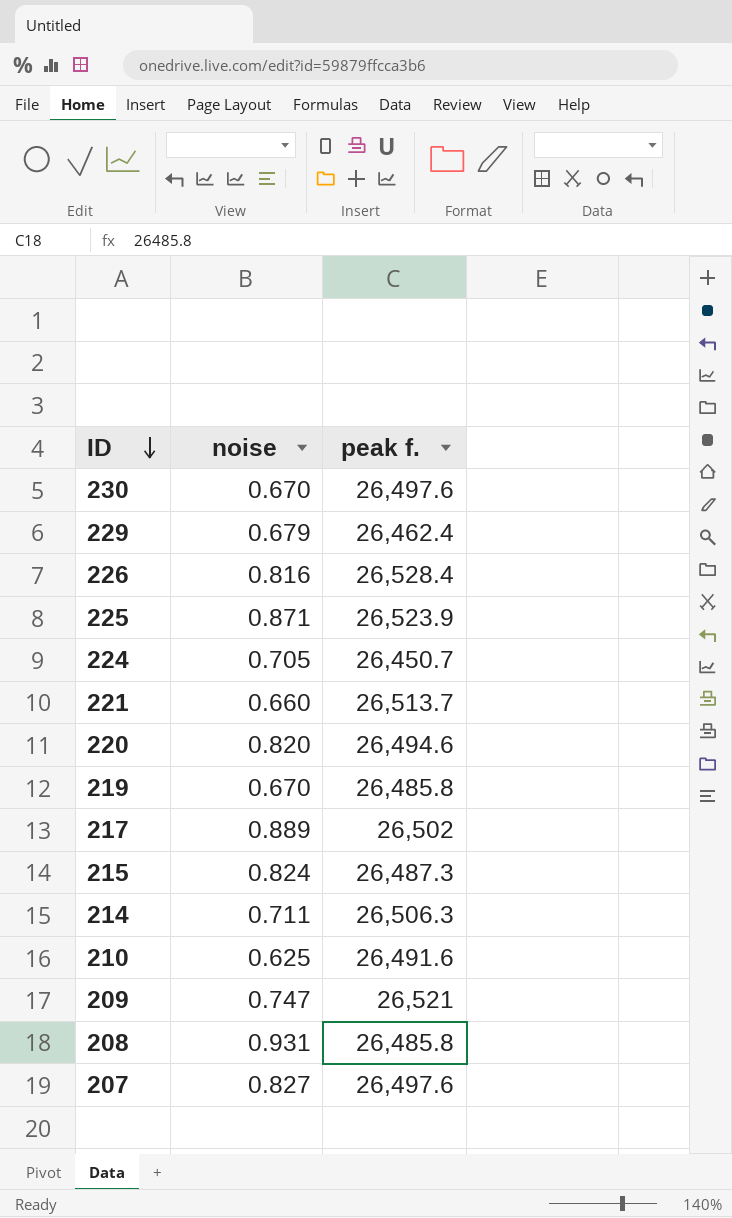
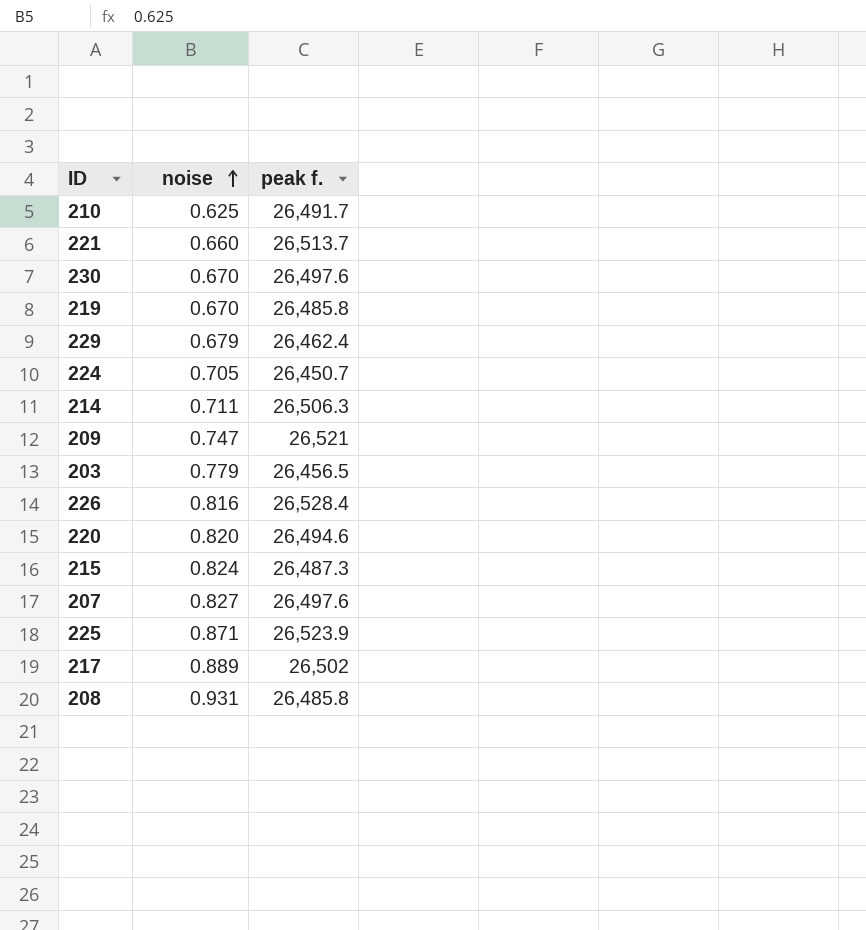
row order: ID descending -> noise ascending
210 | peak f.: 26,491.6 -> 26,491.7
row 203: none -> 0.779 | 26,456.5

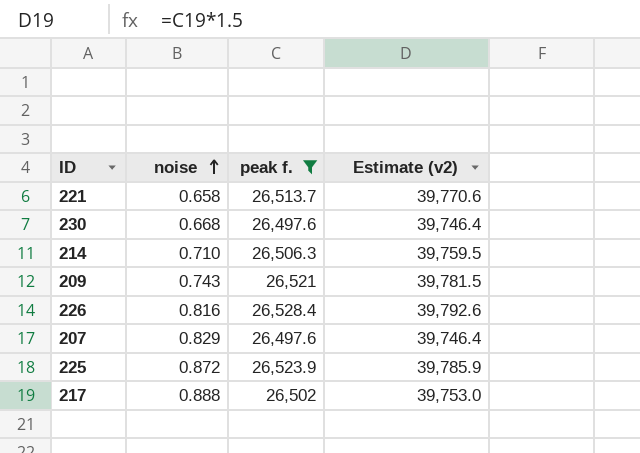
filter: none -> peak f. >= 26,497.6
column Estimate (v2) | formula: none -> [peak f.] * 1.5
221 | noise: 0.660 -> 0.658
230 | noise: 0.670 -> 0.668
214 | noise: 0.711 -> 0.710
209 | noise: 0.747 -> 0.743
207 | noise: 0.827 -> 0.829
225 | noise: 0.871 -> 0.872
217 | noise: 0.889 -> 0.888

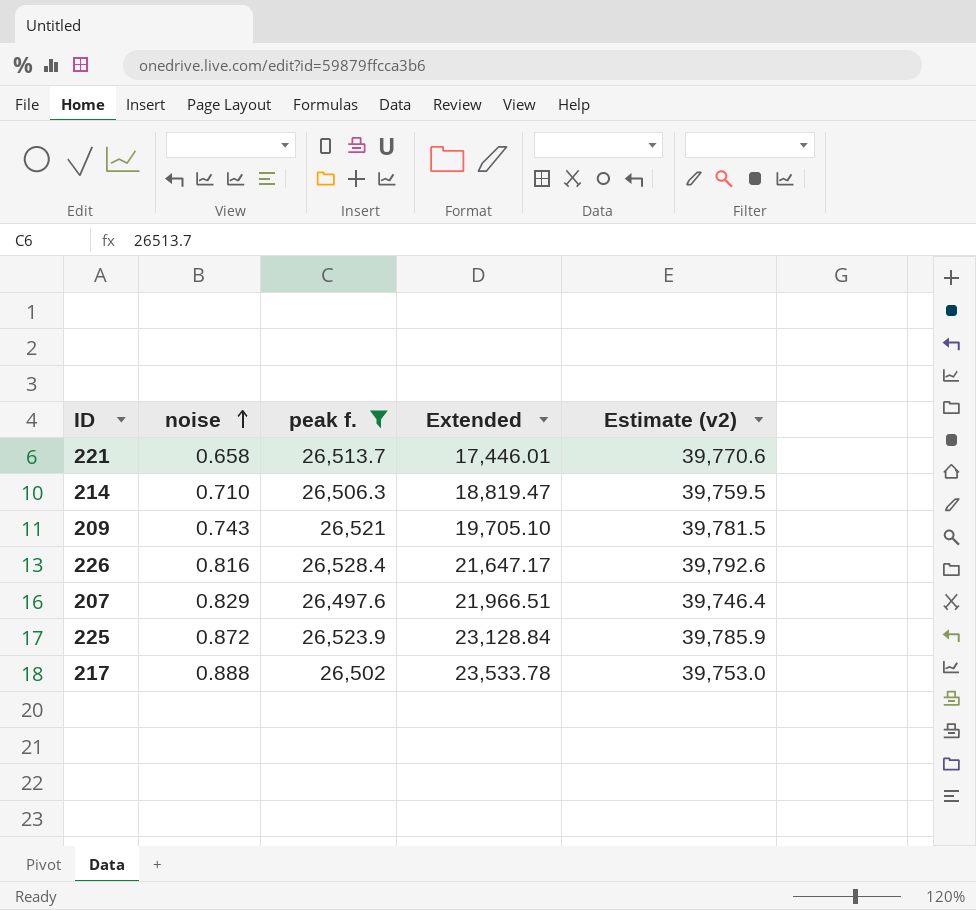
column Extended | formula: none -> [noise] * [peak f.]
row 230: 0.668 | 26,497.6 | 39,746.4 -> none

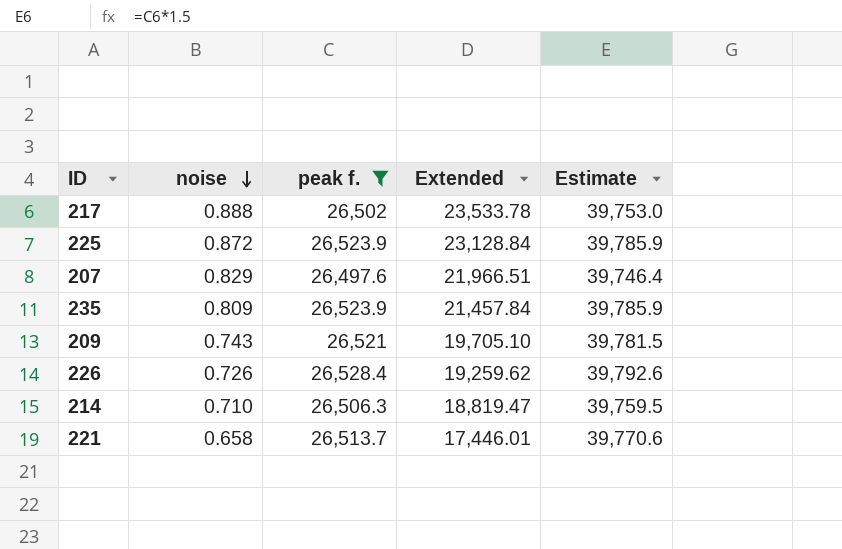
row order: noise ascending -> noise descending
column name: Estimate (v2) -> Estimate
row 235: none -> 0.809 | 26,523.9 | 21,457.84 | 39,785.9
226 | noise: 0.816 -> 0.726
226 | Extended: 21,647.17 -> 19,259.62

